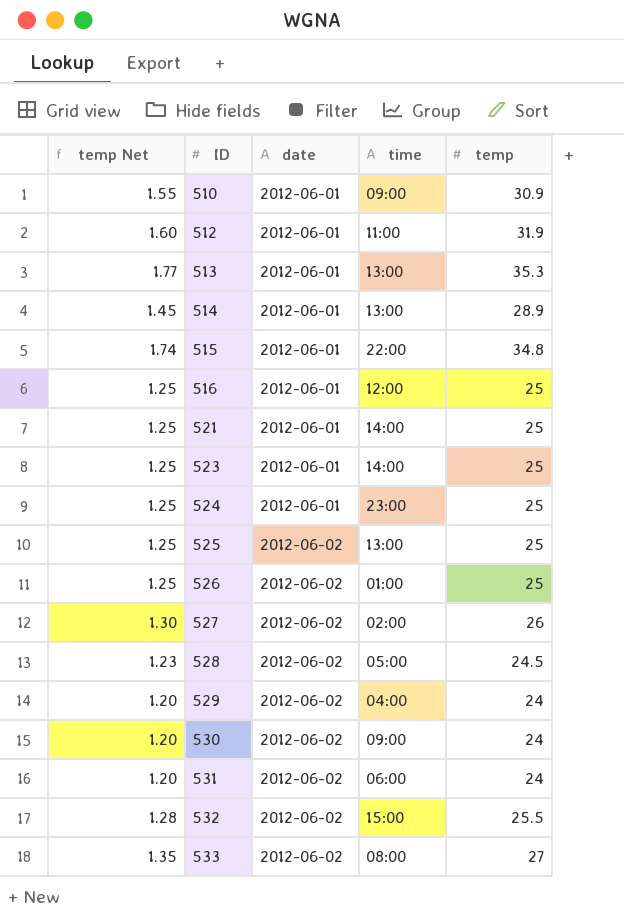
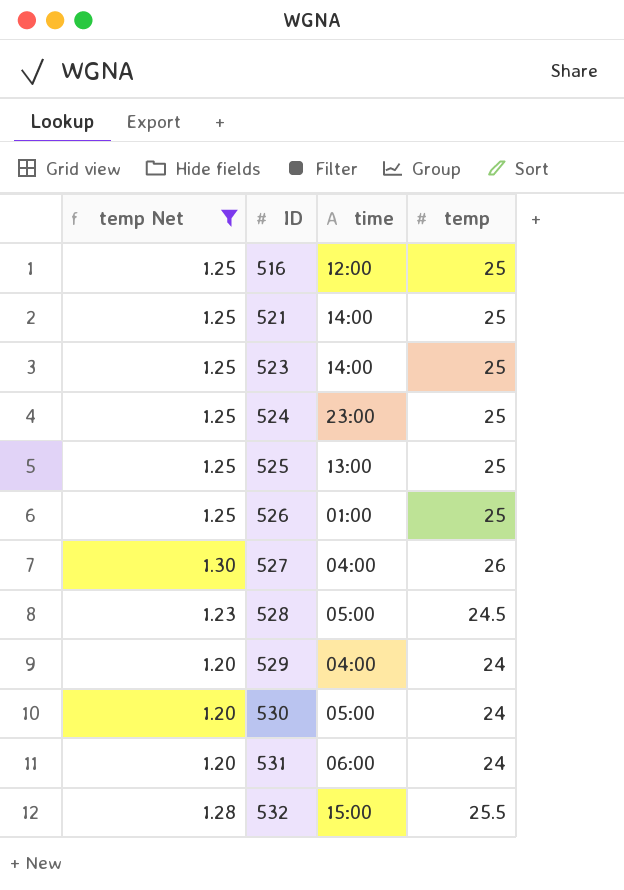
filter: none -> temp Net <= 1.30
column date | position: 3 -> none
527 | time: 02:00 -> 04:00
530 | time: 09:00 -> 05:00

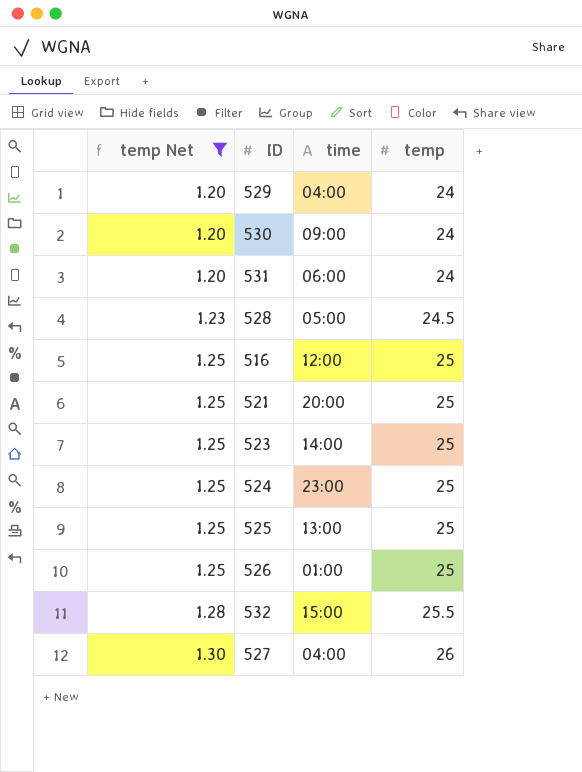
row order: ID ascending -> temp Net ascending
530 | time: 05:00 -> 09:00
521 | time: 14:00 -> 20:00

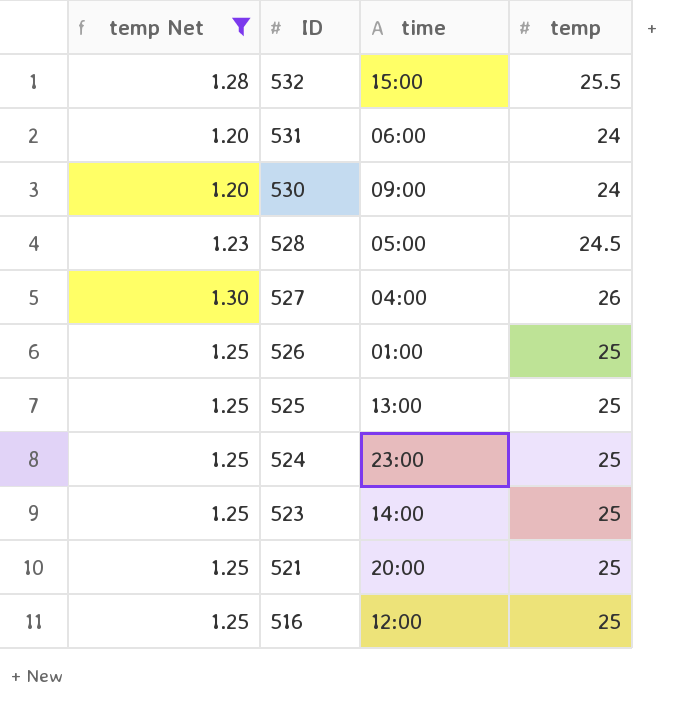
row order: temp Net ascending -> ID descending
row 529: 1.20 | 04:00 | 24 -> none

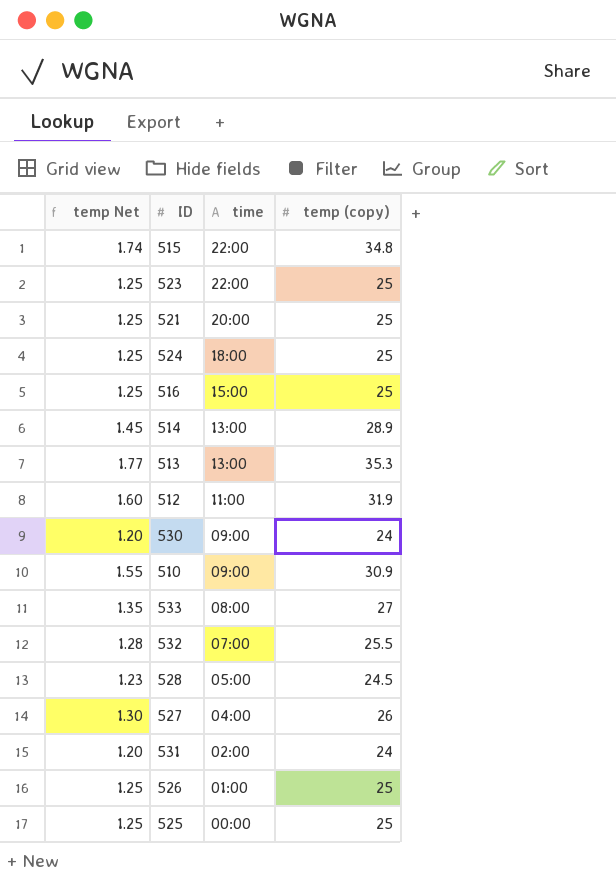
filter: temp Net <= 1.30 -> none
row order: ID descending -> time descending
column name: temp -> temp (copy)
523 | time: 14:00 -> 22:00
524 | time: 23:00 -> 18:00
516 | time: 12:00 -> 15:00
532 | time: 15:00 -> 07:00
531 | time: 06:00 -> 02:00
525 | time: 13:00 -> 00:00

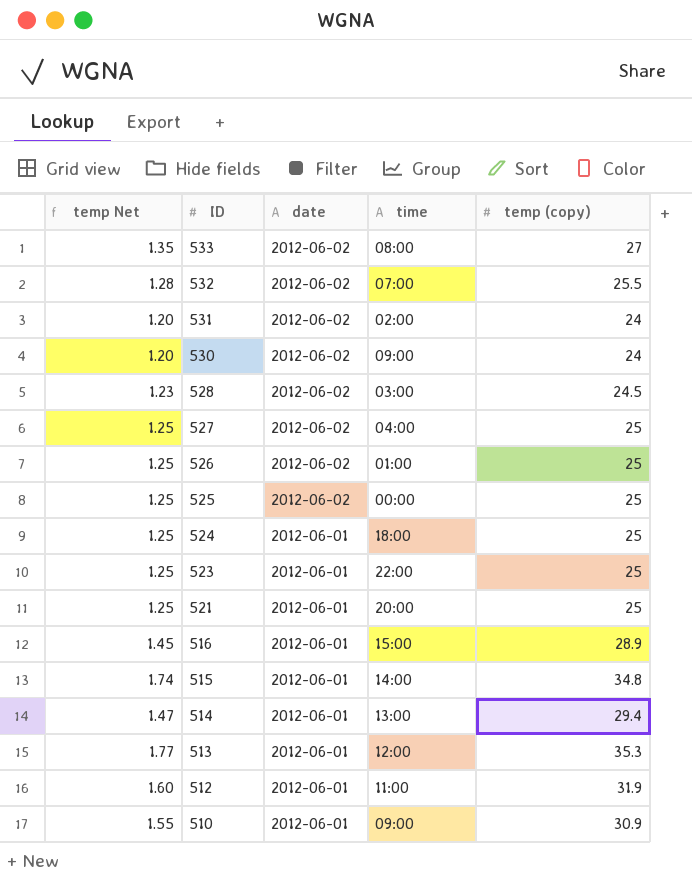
row order: time descending -> ID descending
column date | position: none -> 3
528 | time: 05:00 -> 03:00
527 | temp Net: 1.30 -> 1.25
527 | temp (copy): 26 -> 25
516 | temp Net: 1.25 -> 1.45
516 | temp (copy): 25 -> 28.9
515 | time: 22:00 -> 14:00
514 | temp Net: 1.45 -> 1.47
514 | temp (copy): 28.9 -> 29.4
513 | time: 13:00 -> 12:00

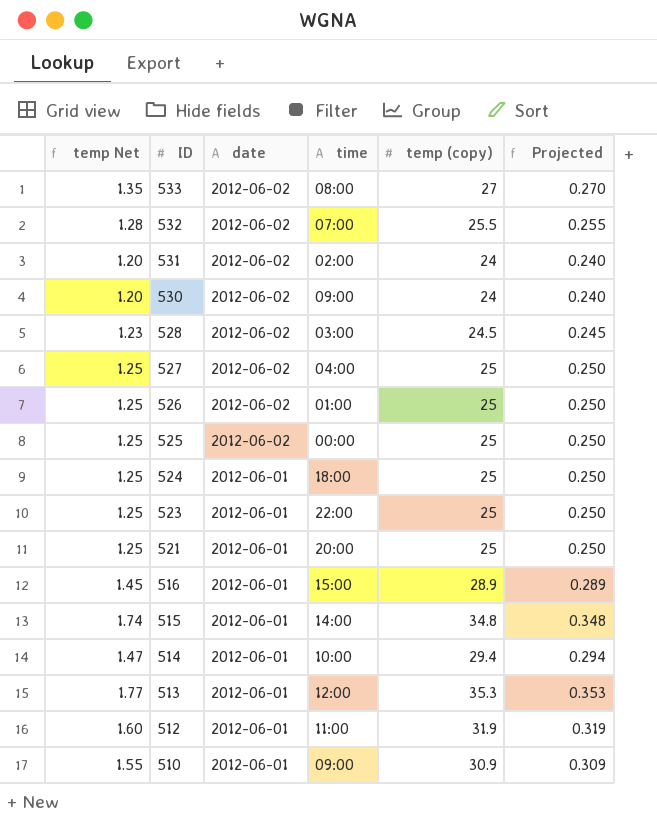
column Projected | formula: none -> [temp (copy)] * 0.01
514 | time: 13:00 -> 10:00

